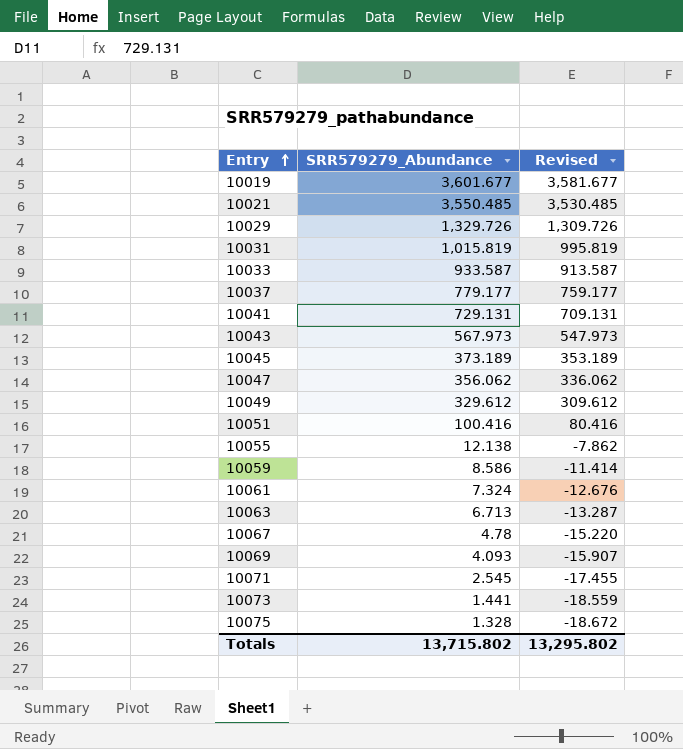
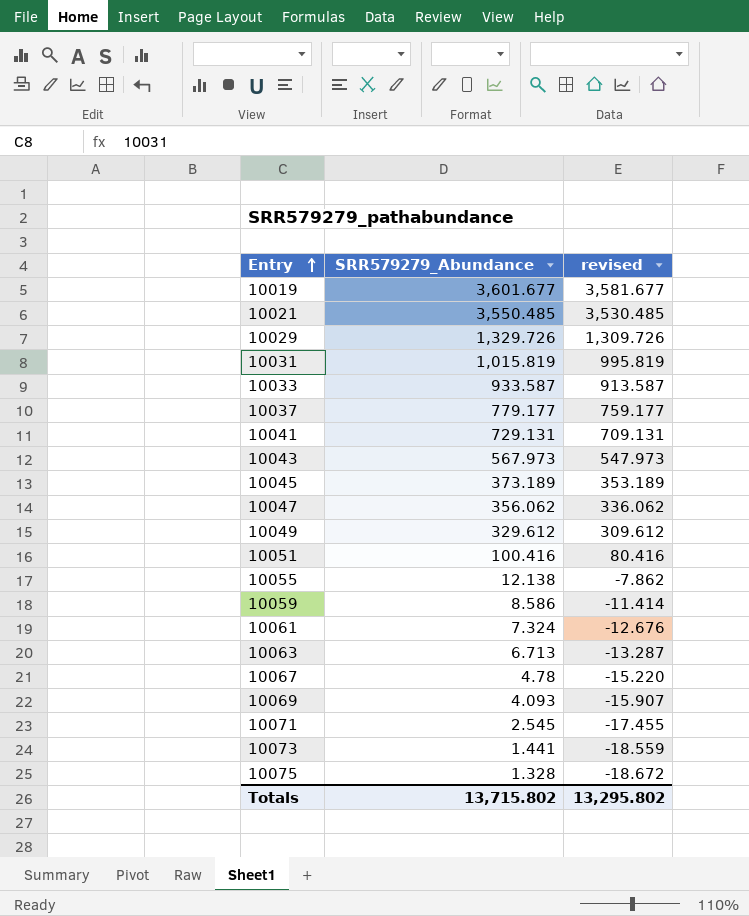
column name: Revised -> revised

